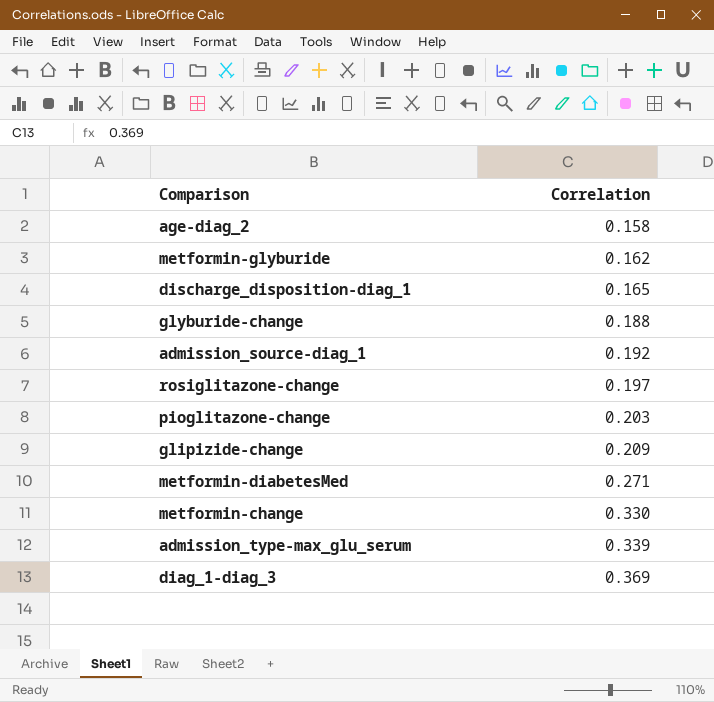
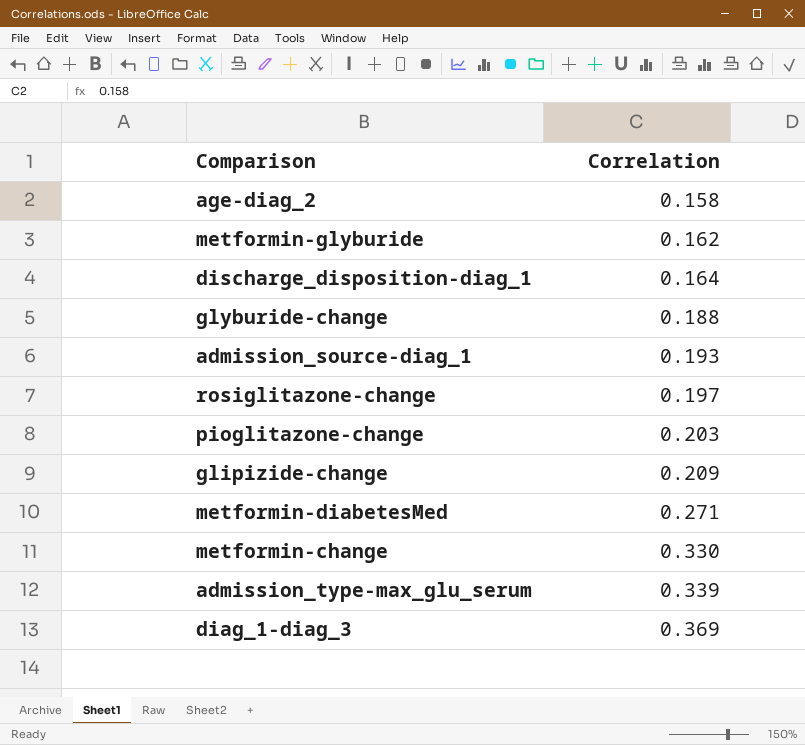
discharge_disposition-diag_1 | Correlation: 0.165 -> 0.164
admission_source-diag_1 | Correlation: 0.192 -> 0.193

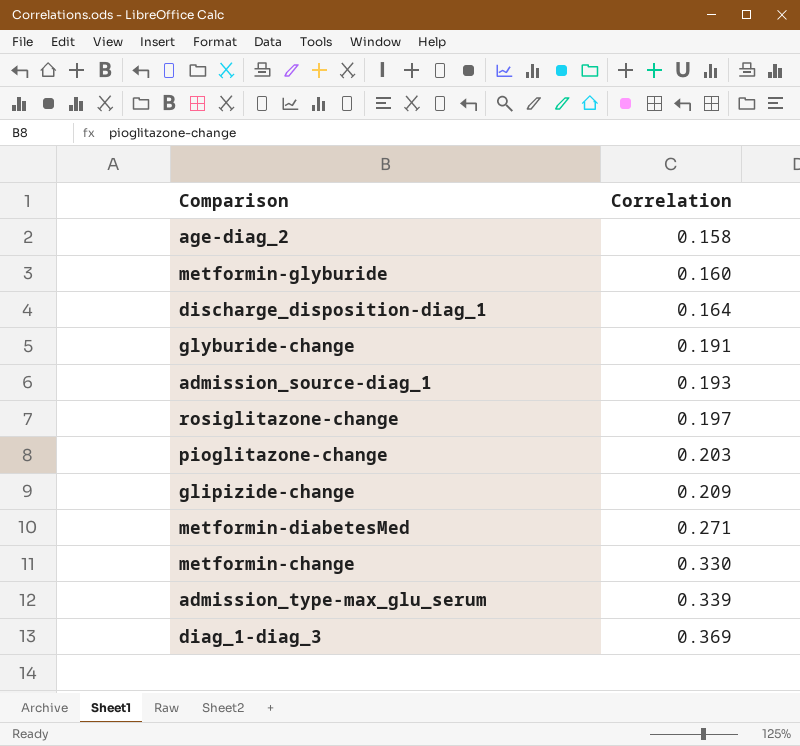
metformin-glyburide | Correlation: 0.162 -> 0.160
glyburide-change | Correlation: 0.188 -> 0.191

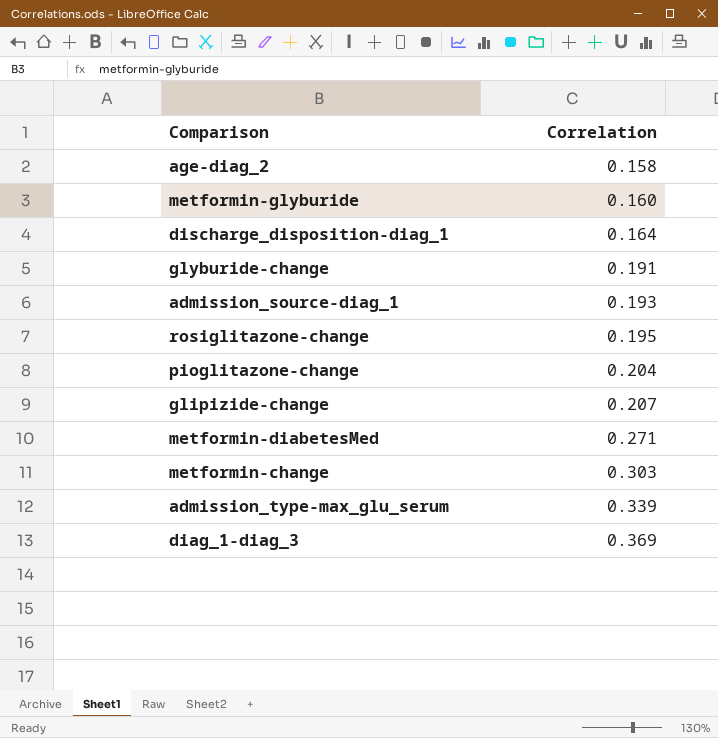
rosiglitazone-change | Correlation: 0.197 -> 0.195
pioglitazone-change | Correlation: 0.203 -> 0.204
glipizide-change | Correlation: 0.209 -> 0.207
metformin-change | Correlation: 0.330 -> 0.303

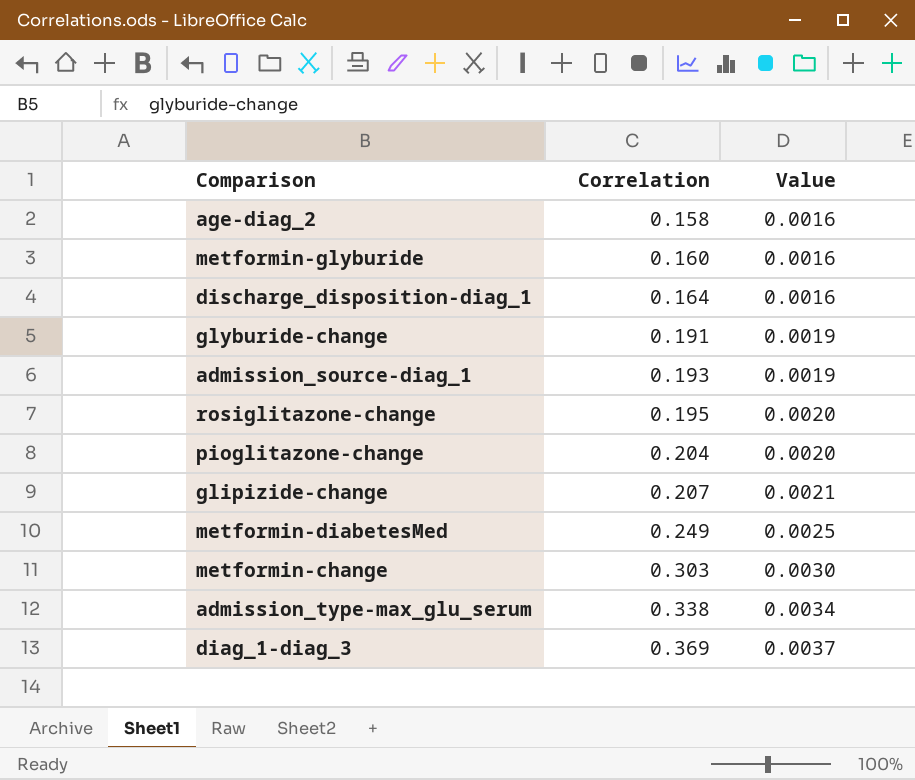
column Value | formula: none -> [Correlation] * 0.01
metformin-diabetesMed | Correlation: 0.271 -> 0.249
admission_type-max_glu_serum | Correlation: 0.339 -> 0.338

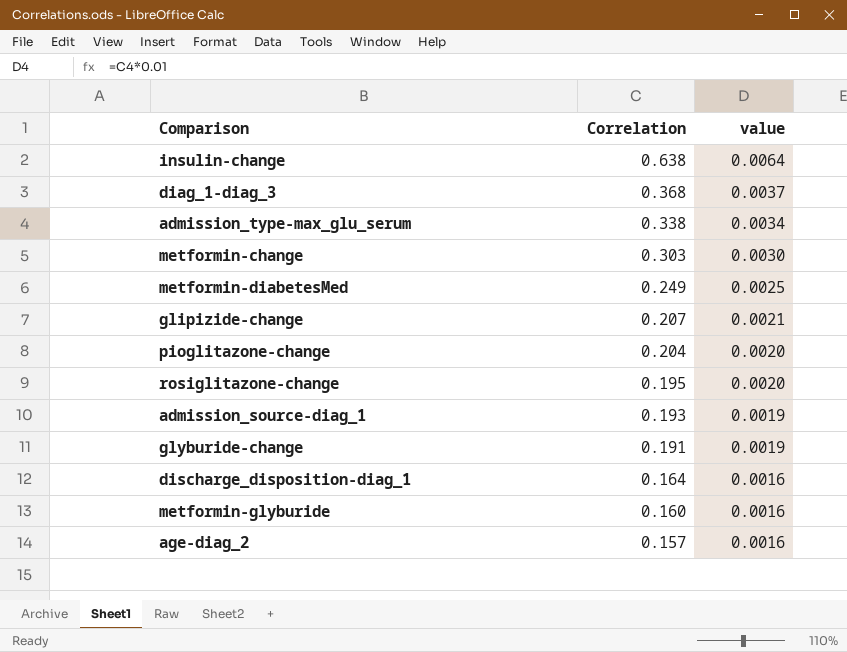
row order: Correlation ascending -> Correlation descending
column name: Value -> value
row insulin-change: none -> 0.638 | 0.0064
diag_1-diag_3 | Correlation: 0.369 -> 0.368
age-diag_2 | Correlation: 0.158 -> 0.157

